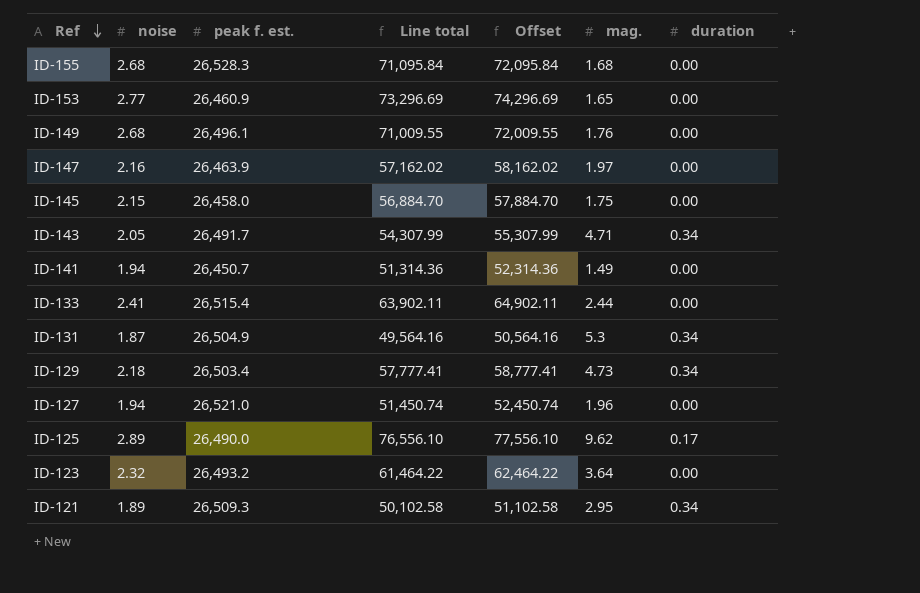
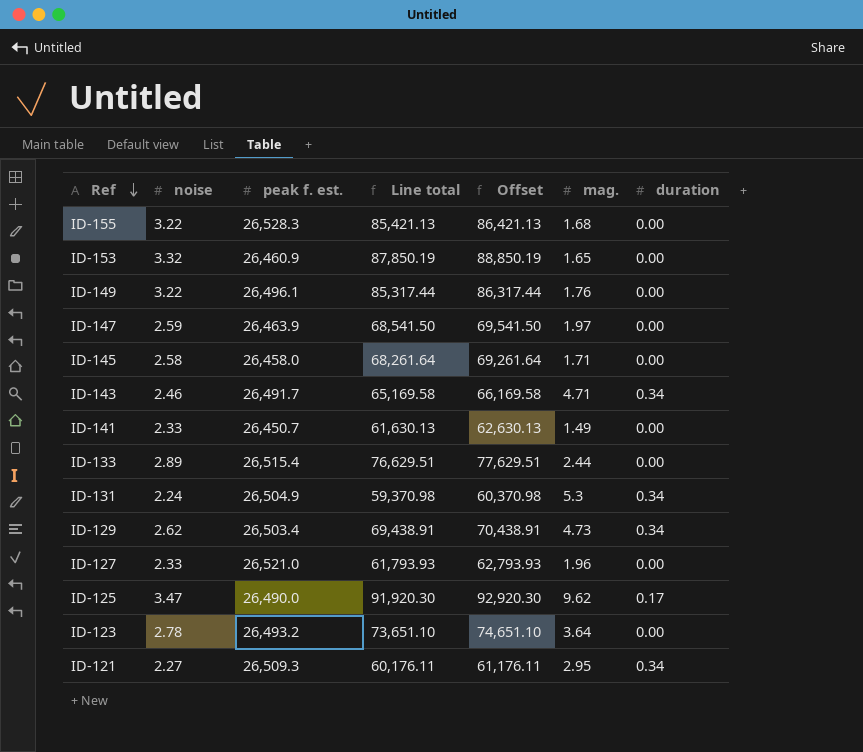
ID-155 | noise: 2.68 -> 3.22
ID-155 | Line total: 71,095.84 -> 85,421.13
ID-155 | Offset: 72,095.84 -> 86,421.13
ID-153 | noise: 2.77 -> 3.32
ID-153 | Line total: 73,296.69 -> 87,850.19
ID-153 | Offset: 74,296.69 -> 88,850.19
ID-149 | noise: 2.68 -> 3.22
ID-149 | Line total: 71,009.55 -> 85,317.44
ID-149 | Offset: 72,009.55 -> 86,317.44
ID-147 | noise: 2.16 -> 2.59
ID-147 | Line total: 57,162.02 -> 68,541.50
ID-147 | Offset: 58,162.02 -> 69,541.50
ID-145 | noise: 2.15 -> 2.58
ID-145 | Line total: 56,884.70 -> 68,261.64
ID-145 | Offset: 57,884.70 -> 69,261.64
ID-145 | mag.: 1.75 -> 1.71
ID-143 | noise: 2.05 -> 2.46
ID-143 | Line total: 54,307.99 -> 65,169.58
ID-143 | Offset: 55,307.99 -> 66,169.58
ID-141 | noise: 1.94 -> 2.33
ID-141 | Line total: 51,314.36 -> 61,630.13
ID-141 | Offset: 52,314.36 -> 62,630.13
ID-133 | noise: 2.41 -> 2.89
ID-133 | Line total: 63,902.11 -> 76,629.51
ID-133 | Offset: 64,902.11 -> 77,629.51
ID-131 | noise: 1.87 -> 2.24
ID-131 | Line total: 49,564.16 -> 59,370.98
ID-131 | Offset: 50,564.16 -> 60,370.98
ID-129 | noise: 2.18 -> 2.62
ID-129 | Line total: 57,777.41 -> 69,438.91
ID-129 | Offset: 58,777.41 -> 70,438.91
ID-127 | noise: 1.94 -> 2.33
ID-127 | Line total: 51,450.74 -> 61,793.93
ID-127 | Offset: 52,450.74 -> 62,793.93
ID-125 | noise: 2.89 -> 3.47
ID-125 | Line total: 76,556.10 -> 91,920.30
ID-125 | Offset: 77,556.10 -> 92,920.30
ID-123 | noise: 2.32 -> 2.78
ID-123 | Line total: 61,464.22 -> 73,651.10
ID-123 | Offset: 62,464.22 -> 74,651.10
ID-121 | noise: 1.89 -> 2.27
ID-121 | Line total: 50,102.58 -> 60,176.11
ID-121 | Offset: 51,102.58 -> 61,176.11

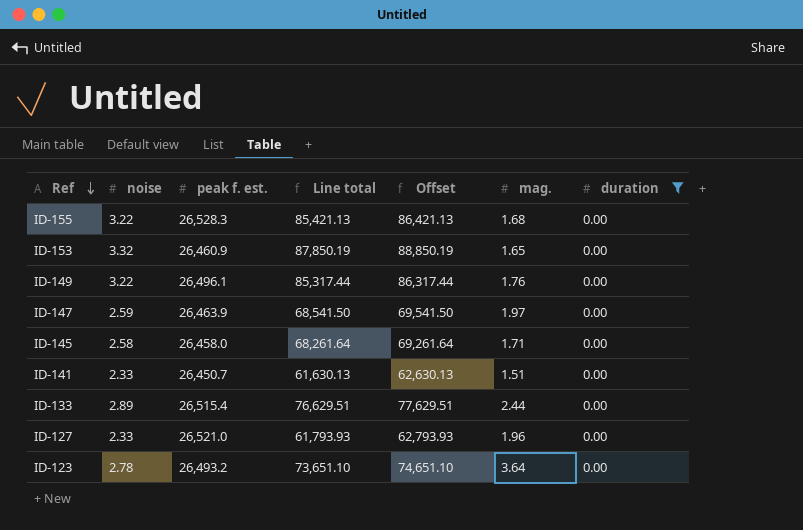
filter: none -> duration = 0.00
ID-141 | mag.: 1.49 -> 1.51

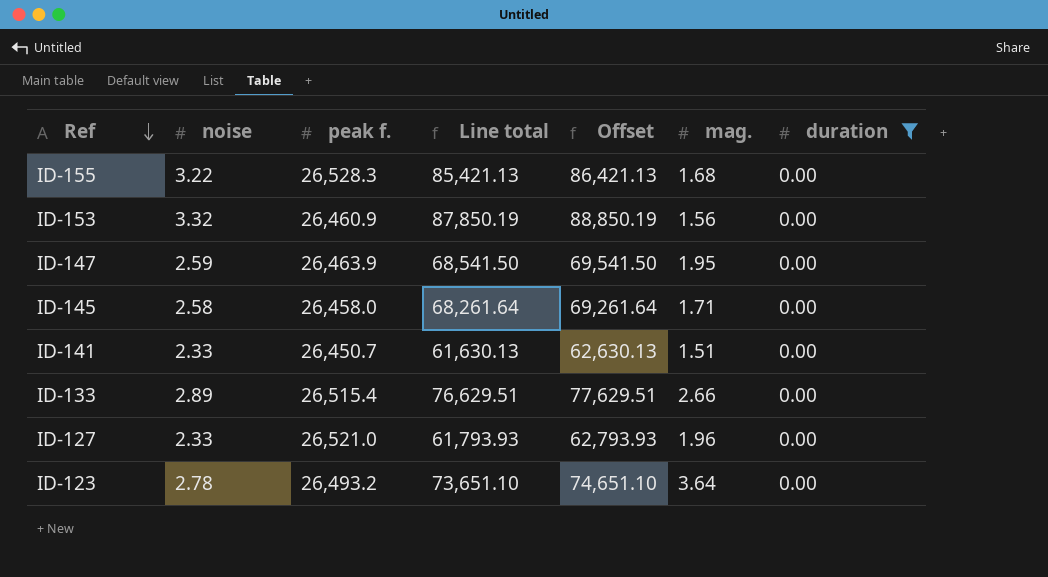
column name: peak f. est. -> peak f.
row ID-149: 3.22 | 26,496.1 | 85,317.44 | 86,317.44 | 1.76 | 0.00 -> none
ID-153 | mag.: 1.65 -> 1.56
ID-147 | mag.: 1.97 -> 1.95
ID-133 | mag.: 2.44 -> 2.66

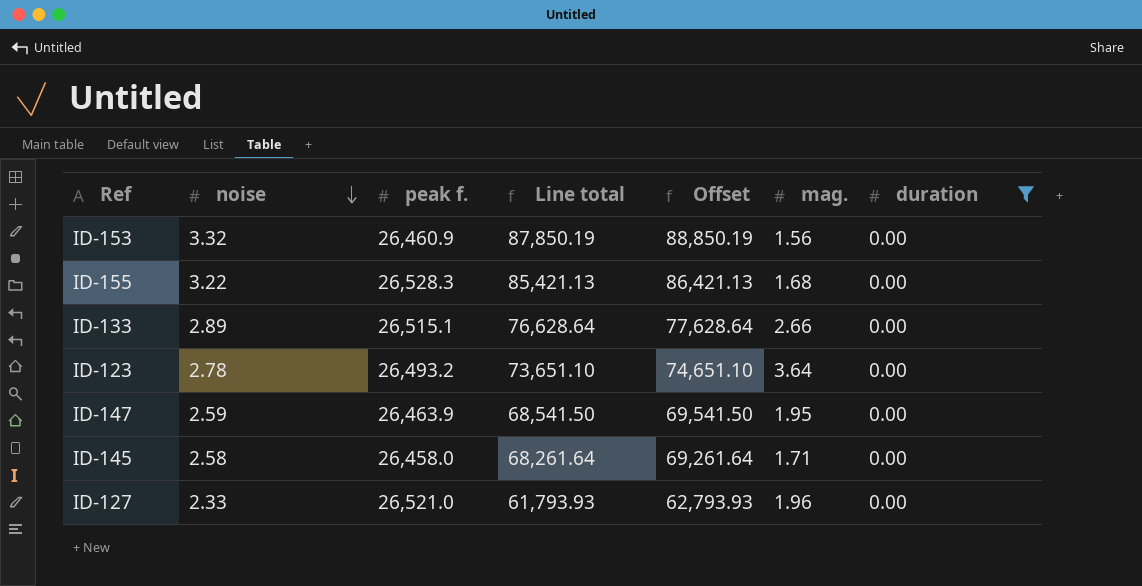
row order: Ref descending -> noise descending
row ID-141: 2.33 | 26,450.7 | 61,630.13 | 62,630.13 | 1.51 | 0.00 -> none
ID-133 | peak f.: 26,515.4 -> 26,515.1
ID-133 | Line total: 76,629.51 -> 76,628.64
ID-133 | Offset: 77,629.51 -> 77,628.64

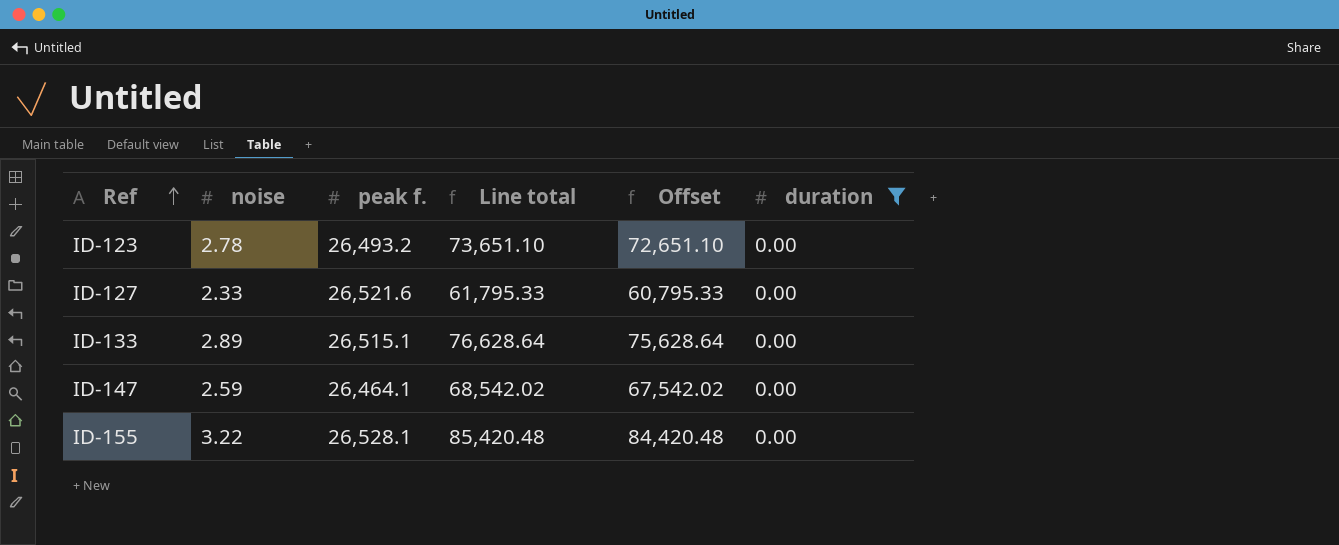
row order: noise descending -> Ref ascending
column mag. | position: 6 -> none
column Offset | formula: [Line total] + 1000 -> [Line total] - 1000
row ID-153: 3.32 | 26,460.9 | 87,850.19 | 88,850.19 | 1.56 | 0.00 -> none
row ID-145: 2.58 | 26,458.0 | 68,261.64 | 69,261.64 | 1.71 | 0.00 -> none
ID-127 | peak f.: 26,521.0 -> 26,521.6
ID-127 | Line total: 61,793.93 -> 61,795.33
ID-147 | peak f.: 26,463.9 -> 26,464.1
ID-147 | Line total: 68,541.50 -> 68,542.02
ID-155 | peak f.: 26,528.3 -> 26,528.1
ID-155 | Line total: 85,421.13 -> 85,420.48

